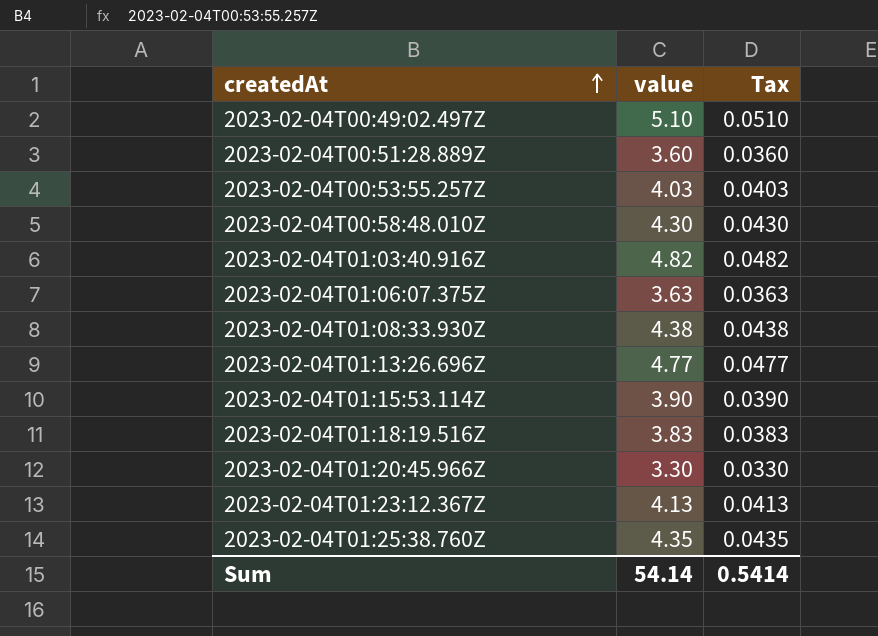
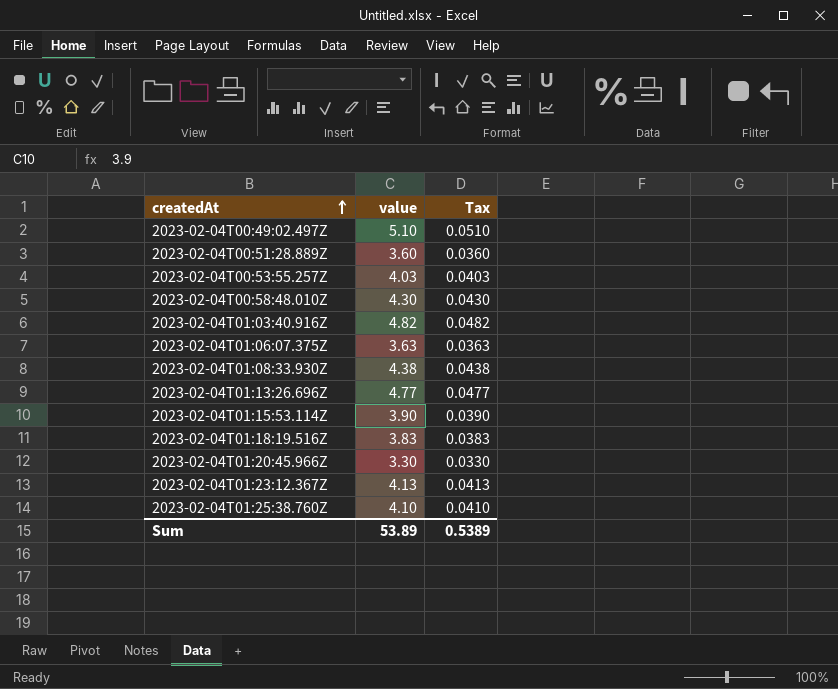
2023-02-04T01:25:38.760Z | value: 4.35 -> 4.10
2023-02-04T01:25:38.760Z | Tax: 0.0435 -> 0.0410
Sum | value: 54.14 -> 53.89
Sum | Tax: 0.5414 -> 0.5389

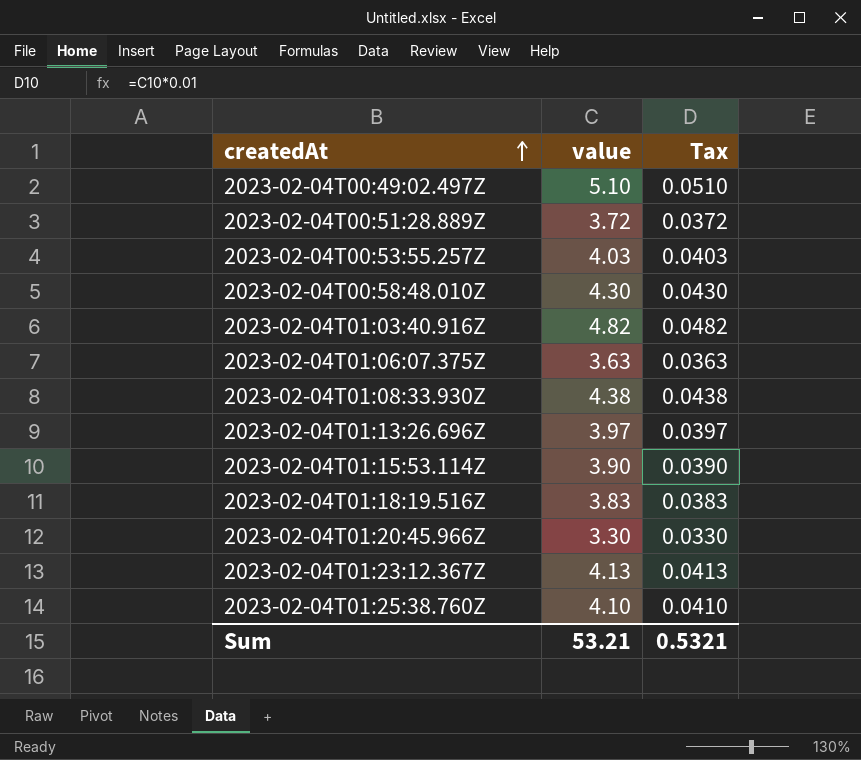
2023-02-04T00:51:28.889Z | value: 3.60 -> 3.72
2023-02-04T00:51:28.889Z | Tax: 0.0360 -> 0.0372
2023-02-04T01:13:26.696Z | value: 4.77 -> 3.97
2023-02-04T01:13:26.696Z | Tax: 0.0477 -> 0.0397
Sum | value: 53.89 -> 53.21
Sum | Tax: 0.5389 -> 0.5321

